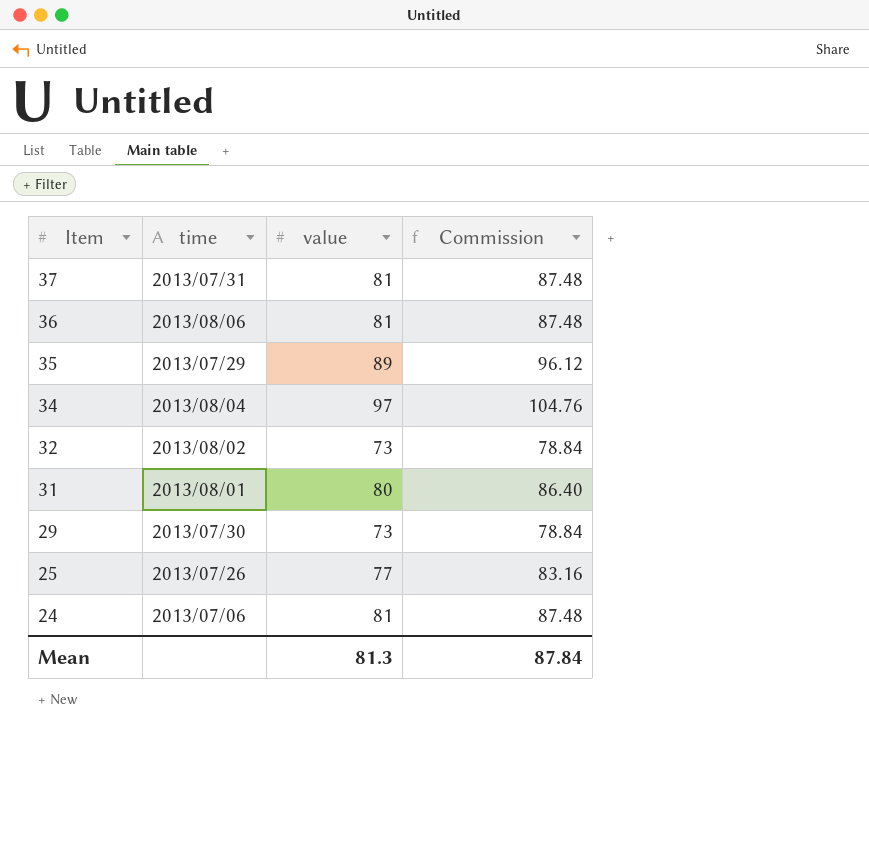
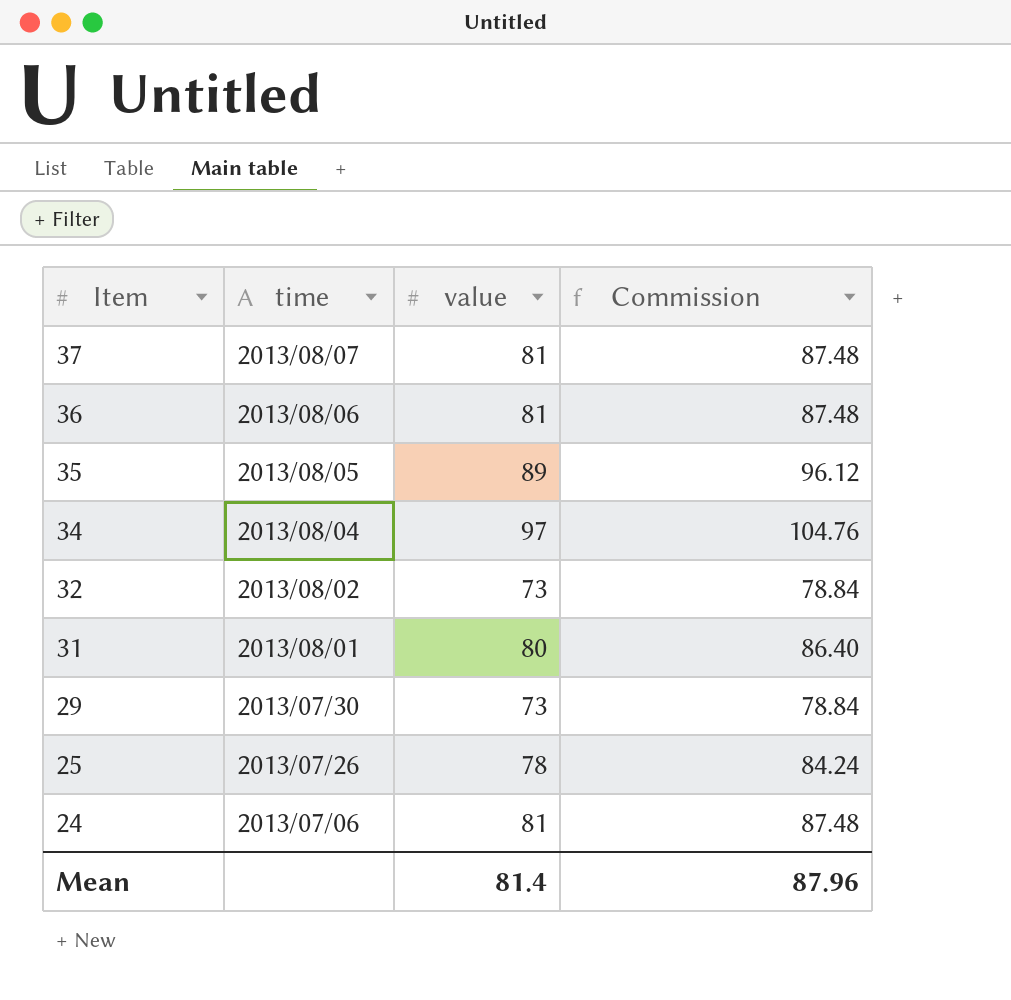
37 | time: 2013/07/31 -> 2013/08/07
35 | time: 2013/07/29 -> 2013/08/05
25 | value: 77 -> 78
25 | Commission: 83.16 -> 84.24
Mean | value: 81.3 -> 81.4
Mean | Commission: 87.84 -> 87.96

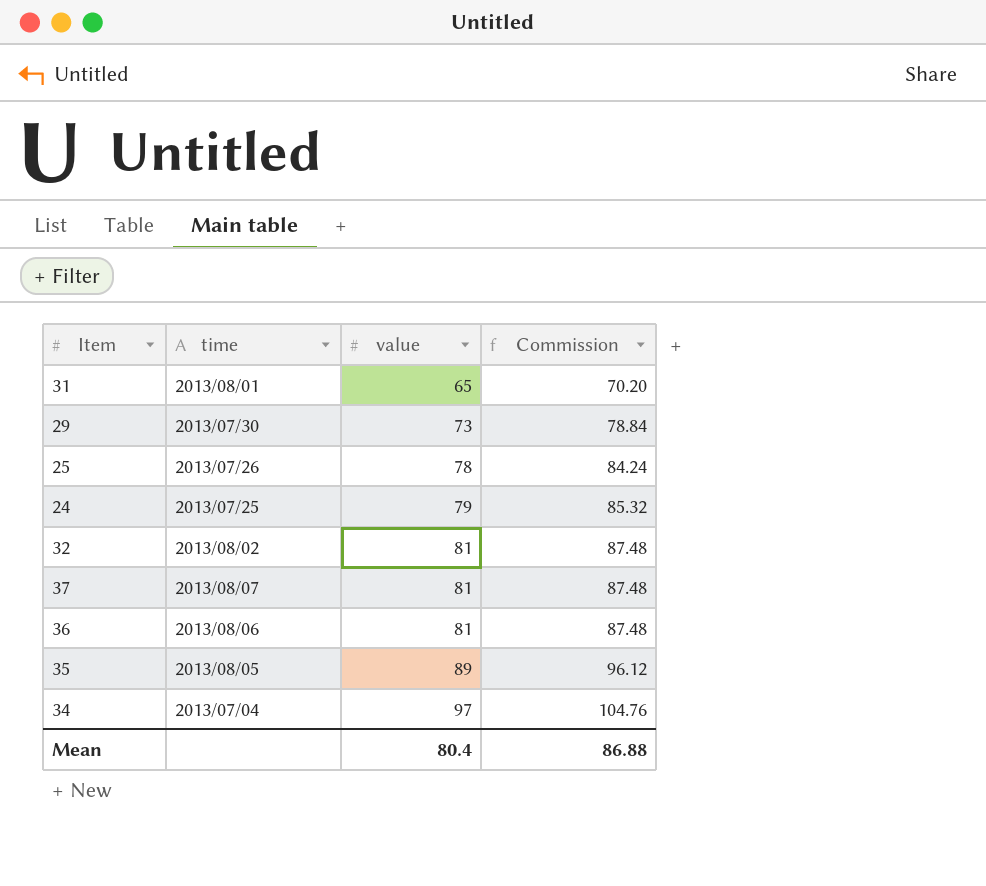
row order: Item descending -> value ascending
31 | value: 80 -> 65
31 | Commission: 86.40 -> 70.20
24 | time: 2013/07/06 -> 2013/07/25
24 | value: 81 -> 79
24 | Commission: 87.48 -> 85.32
32 | value: 73 -> 81
32 | Commission: 78.84 -> 87.48
34 | time: 2013/08/04 -> 2013/07/04
Mean | value: 81.4 -> 80.4
Mean | Commission: 87.96 -> 86.88

